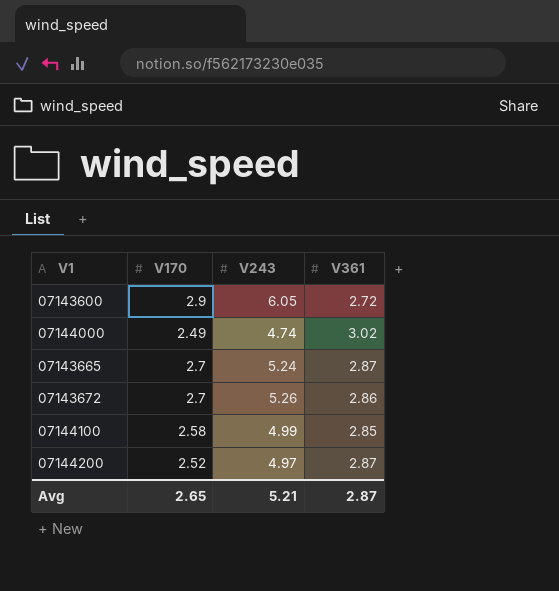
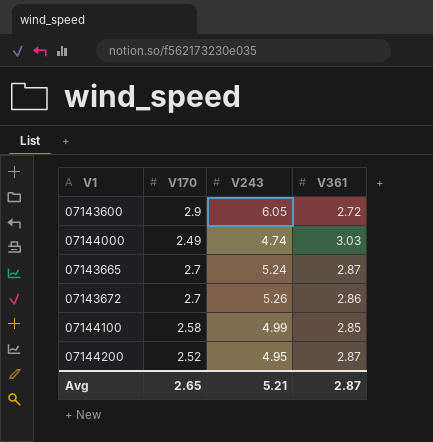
07144000 | V361: 3.02 -> 3.03
07144200 | V243: 4.97 -> 4.95

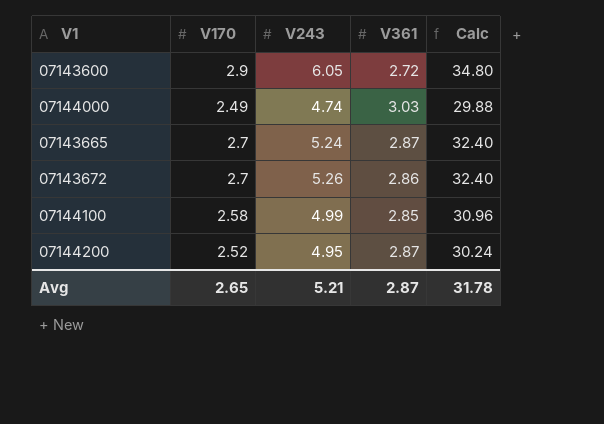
column Calc | formula: none -> [V170] * 12

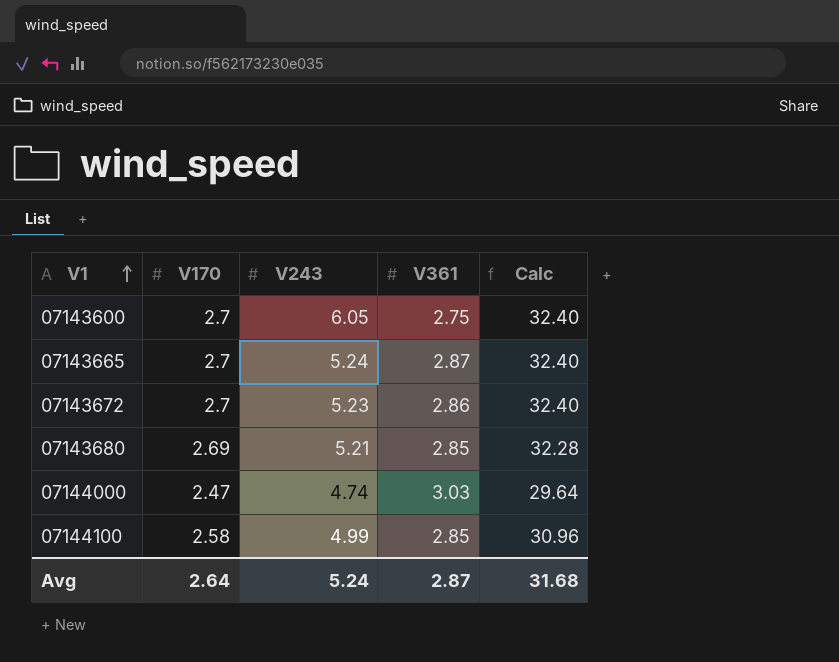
row order: none -> V1 ascending
row 07144200: 2.52 | 4.95 | 2.87 | 30.24 -> none
07143600 | V170: 2.9 -> 2.7
07143600 | V361: 2.72 -> 2.75
07143600 | Calc: 34.80 -> 32.40
07143672 | V243: 5.26 -> 5.23
row 07143680: none -> 2.69 | 5.21 | 2.85 | 32.28
07144000 | V170: 2.49 -> 2.47
07144000 | Calc: 29.88 -> 29.64
Avg | V170: 2.65 -> 2.64
Avg | V243: 5.21 -> 5.24
Avg | Calc: 31.78 -> 31.68

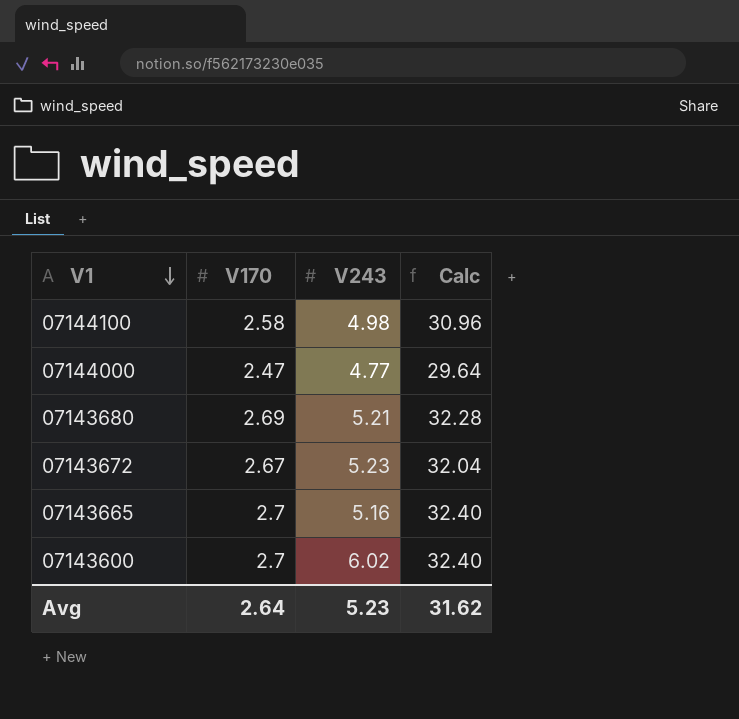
row order: V1 ascending -> V1 descending
column V361 | position: 4 -> none
07144100 | V243: 4.99 -> 4.98
07144000 | V243: 4.74 -> 4.77
07143672 | V170: 2.7 -> 2.67
07143672 | Calc: 32.40 -> 32.04
07143665 | V243: 5.24 -> 5.16
07143600 | V243: 6.05 -> 6.02
Avg | V243: 5.24 -> 5.23
Avg | Calc: 31.68 -> 31.62

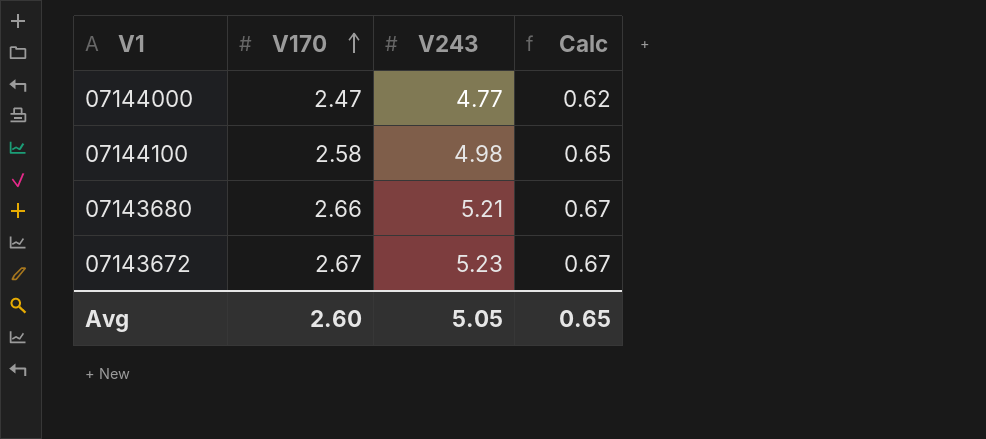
row order: V1 descending -> V170 ascending
column Calc | formula: [V170] * 12 -> [V170] * 0.25
row 07143665: 2.7 | 5.16 | 32.40 -> none
row 07143600: 2.7 | 6.02 | 32.40 -> none
07143680 | V170: 2.69 -> 2.66
Avg | V170: 2.64 -> 2.60
Avg | V243: 5.23 -> 5.05
Avg | Calc: 31.62 -> 0.65

